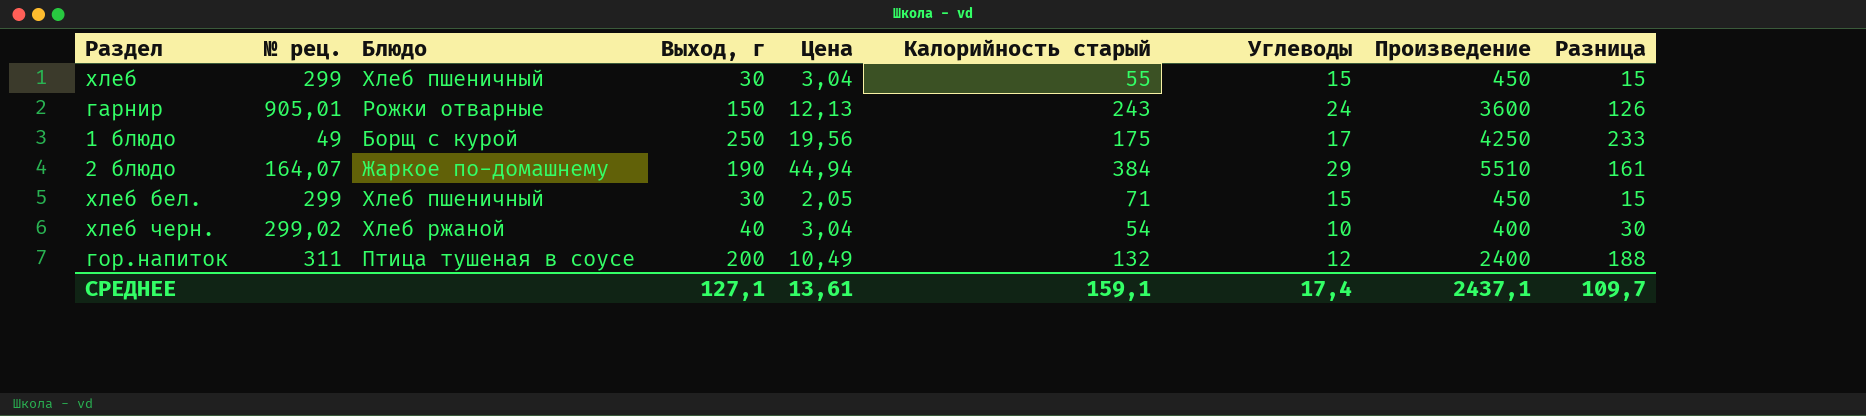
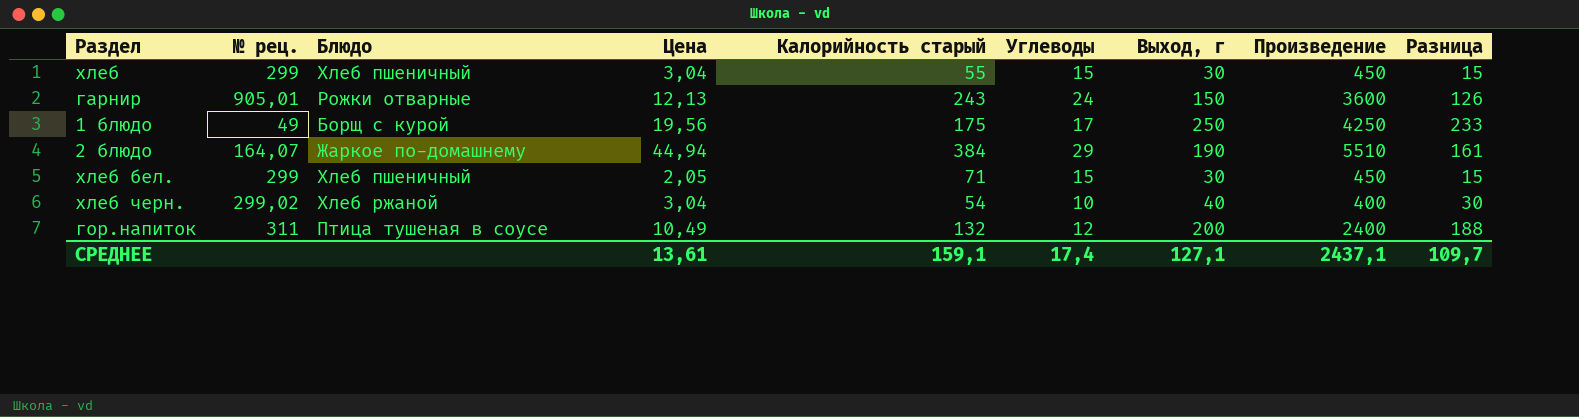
column Выход, г | position: 4 -> 7

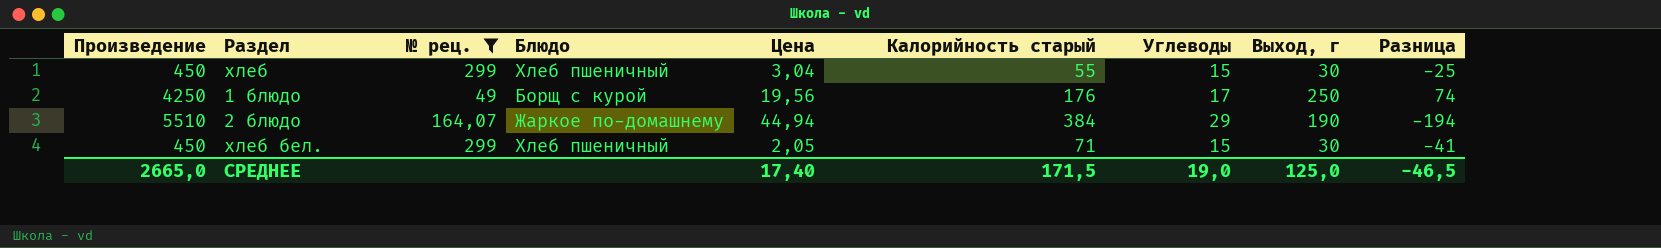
filter: none -> № рец. <= 299
column Произведение | position: 8 -> 1
column Разница | formula: [Выход, г] - [Углеводы] -> [Выход, г] - [Калорийность старый]
1 блюдо | Калорийность старый: 175 -> 176
СРЕДНЕЕ | Произведение: 2437,1 -> 2665,0
СРЕДНЕЕ | Цена: 13,61 -> 17,40
СРЕДНЕЕ | Калорийность старый: 159,1 -> 171,5
СРЕДНЕЕ | Углеводы: 17,4 -> 19,0
СРЕДНЕЕ | Выход, г: 127,1 -> 125,0
СРЕДНЕЕ | Разница: 109,7 -> -46,5

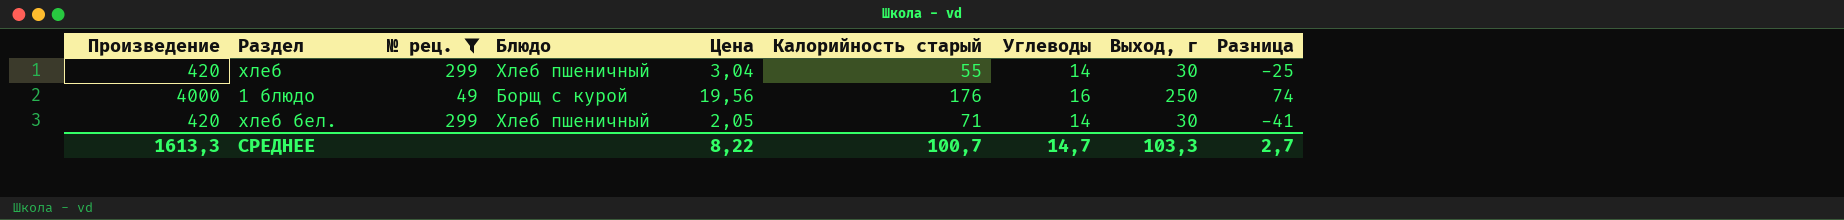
row 2 блюдо: 5510 | 164,07 | Жаркое по-домашнему | 44,94 | 384 | 29 | 190 | -194 -> none
хлеб | Произведение: 450 -> 420
хлеб | Углеводы: 15 -> 14
1 блюдо | Произведение: 4250 -> 4000
1 блюдо | Углеводы: 17 -> 16
хлеб бел. | Произведение: 450 -> 420
хлеб бел. | Углеводы: 15 -> 14
СРЕДНЕЕ | Произведение: 2665,0 -> 1613,3
СРЕДНЕЕ | Цена: 17,40 -> 8,22
СРЕДНЕЕ | Калорийность старый: 171,5 -> 100,7
СРЕДНЕЕ | Углеводы: 19,0 -> 14,7
СРЕДНЕЕ | Выход, г: 125,0 -> 103,3
СРЕДНЕЕ | Разница: -46,5 -> 2,7

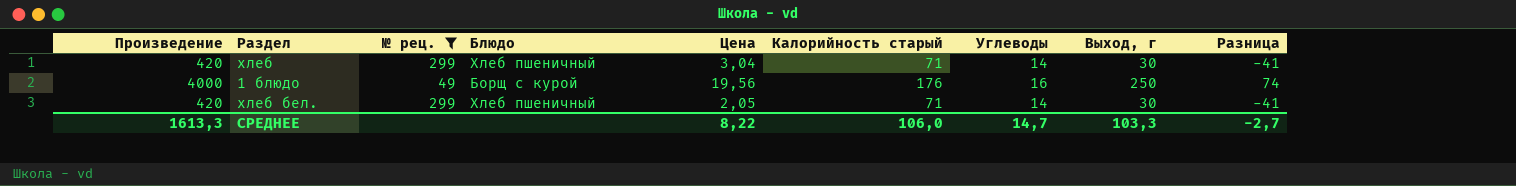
хлеб | Калорийность старый: 55 -> 71
хлеб | Разница: -25 -> -41
СРЕДНЕЕ | Калорийность старый: 100,7 -> 106,0
СРЕДНЕЕ | Разница: 2,7 -> -2,7

